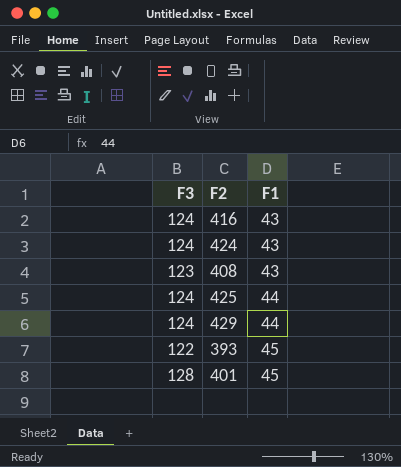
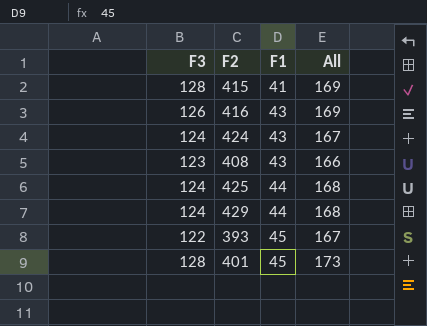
column All | formula: none -> [F3] + [F1]
row 415: none -> 128 | 41 | 169
416 | F3: 124 -> 126

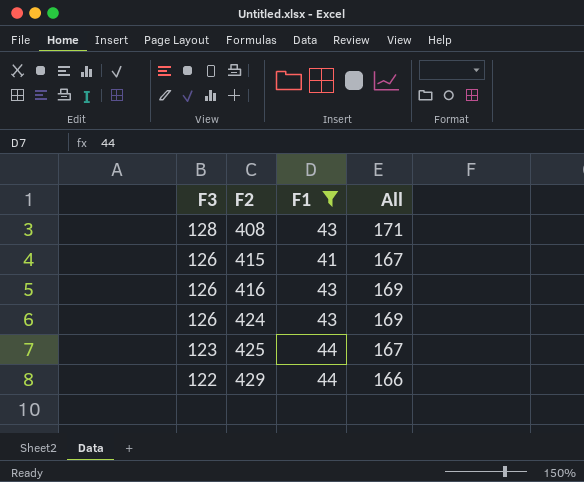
filter: none -> F1 != 45
row order: F1 ascending -> F3 descending
408 | F3: 123 -> 128
408 | All: 166 -> 171
415 | F3: 128 -> 126
415 | All: 169 -> 167
424 | F3: 124 -> 126
424 | All: 167 -> 169
425 | F3: 124 -> 123
425 | All: 168 -> 167
429 | F3: 124 -> 122
429 | All: 168 -> 166

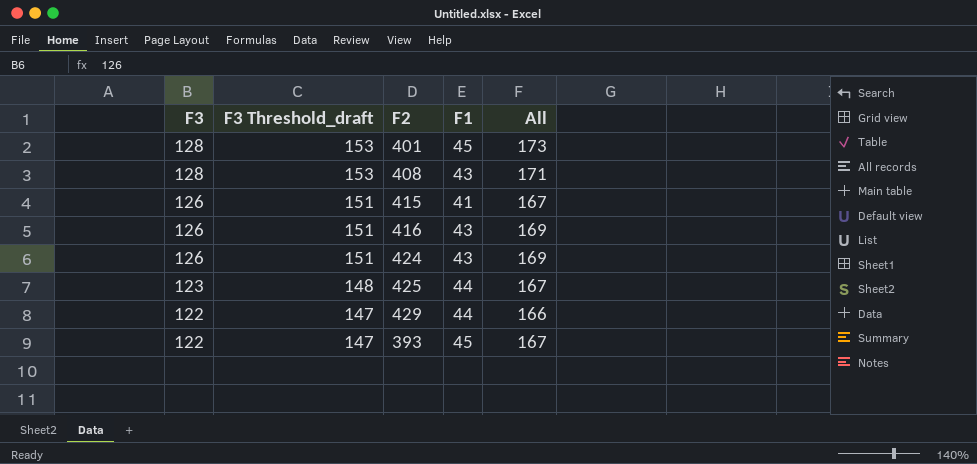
filter: F1 != 45 -> none
column F3 Threshold_draft | formula: none -> [F3] + 25

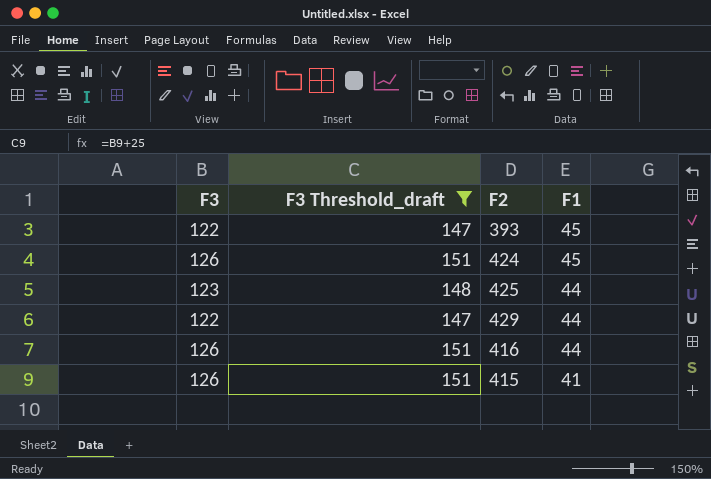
filter: none -> F3 Threshold_draft != 153
row order: F3 descending -> F1 descending
column All | formula: [F3] + [F1] -> none
424 | F1: 43 -> 45
416 | F1: 43 -> 44

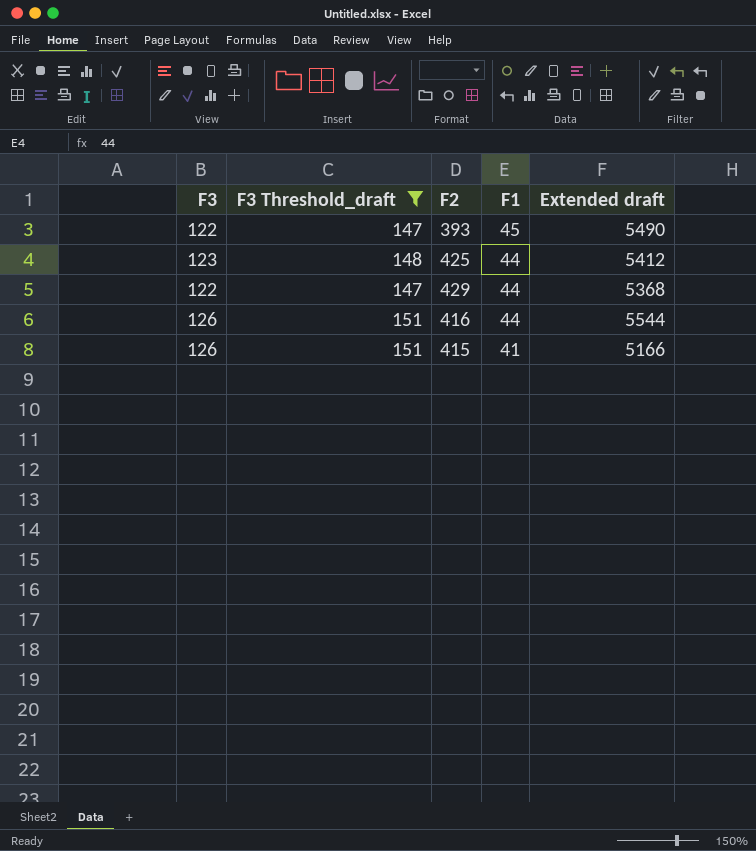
column Extended draft | formula: none -> [F3] * [F1]
row 424: 126 | 151 | 45 -> none

